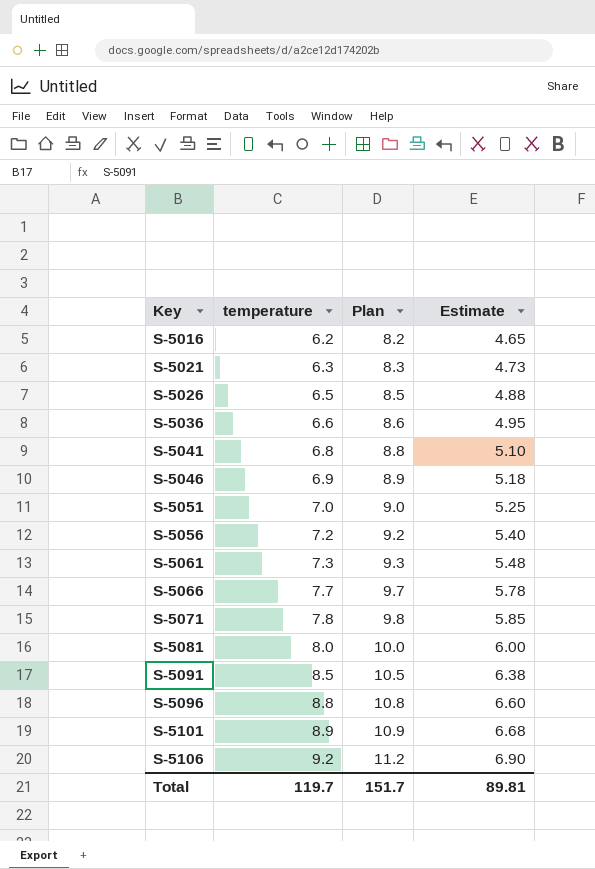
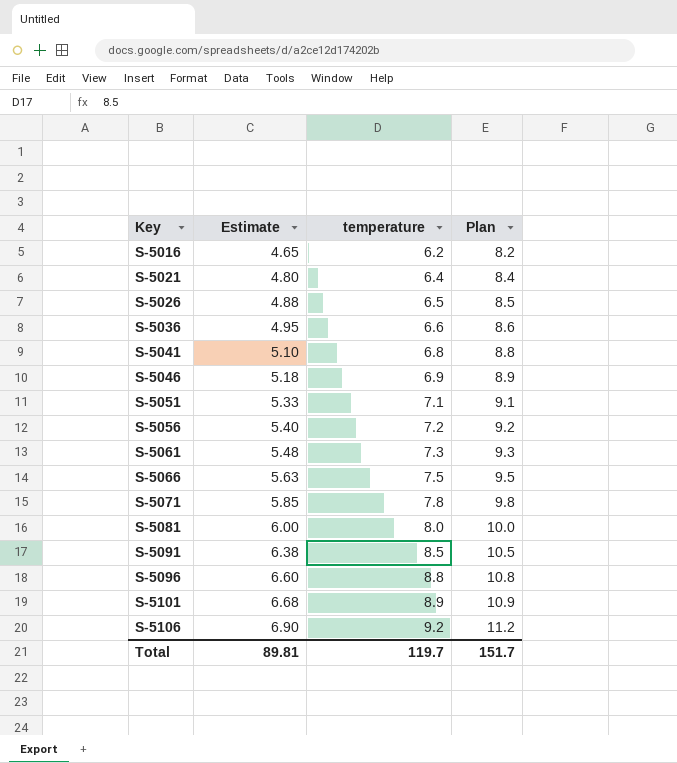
column Estimate | position: 4 -> 2
S-5021 | Estimate: 4.73 -> 4.80
S-5021 | temperature: 6.3 -> 6.4
S-5021 | Plan: 8.3 -> 8.4
S-5051 | Estimate: 5.25 -> 5.33
S-5051 | temperature: 7.0 -> 7.1
S-5051 | Plan: 9.0 -> 9.1
S-5066 | Estimate: 5.78 -> 5.63
S-5066 | temperature: 7.7 -> 7.5
S-5066 | Plan: 9.7 -> 9.5

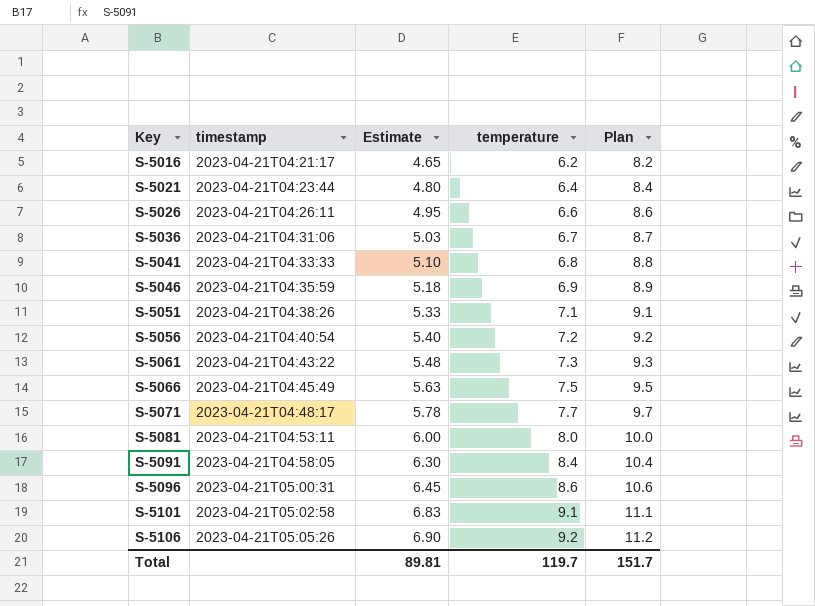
column timestamp | position: none -> 2
S-5026 | Estimate: 4.88 -> 4.95
S-5026 | temperature: 6.5 -> 6.6
S-5026 | Plan: 8.5 -> 8.6
S-5036 | Estimate: 4.95 -> 5.03
S-5036 | temperature: 6.6 -> 6.7
S-5036 | Plan: 8.6 -> 8.7
S-5071 | Estimate: 5.85 -> 5.78
S-5071 | temperature: 7.8 -> 7.7
S-5071 | Plan: 9.8 -> 9.7
S-5091 | Estimate: 6.38 -> 6.30
S-5091 | temperature: 8.5 -> 8.4
S-5091 | Plan: 10.5 -> 10.4
S-5096 | Estimate: 6.60 -> 6.45
S-5096 | temperature: 8.8 -> 8.6
S-5096 | Plan: 10.8 -> 10.6
S-5101 | Estimate: 6.68 -> 6.83
S-5101 | temperature: 8.9 -> 9.1
S-5101 | Plan: 10.9 -> 11.1

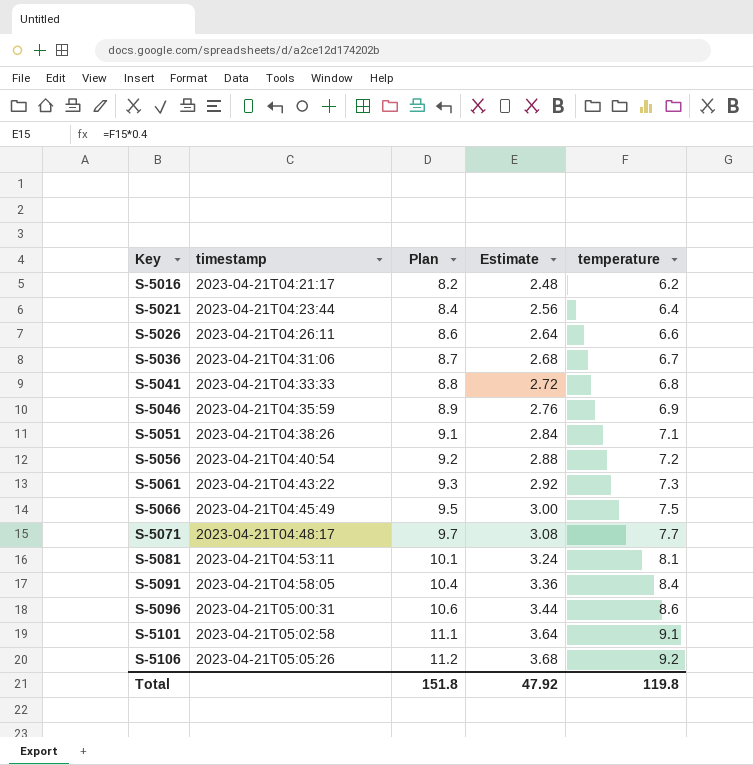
column Plan | position: 5 -> 3
column Estimate | formula: [temperature] * 0.75 -> [temperature] * 0.4
S-5081 | Plan: 10.0 -> 10.1
S-5081 | temperature: 8.0 -> 8.1
Total | Plan: 151.7 -> 151.8
Total | Estimate: 89.81 -> 47.92
Total | temperature: 119.7 -> 119.8

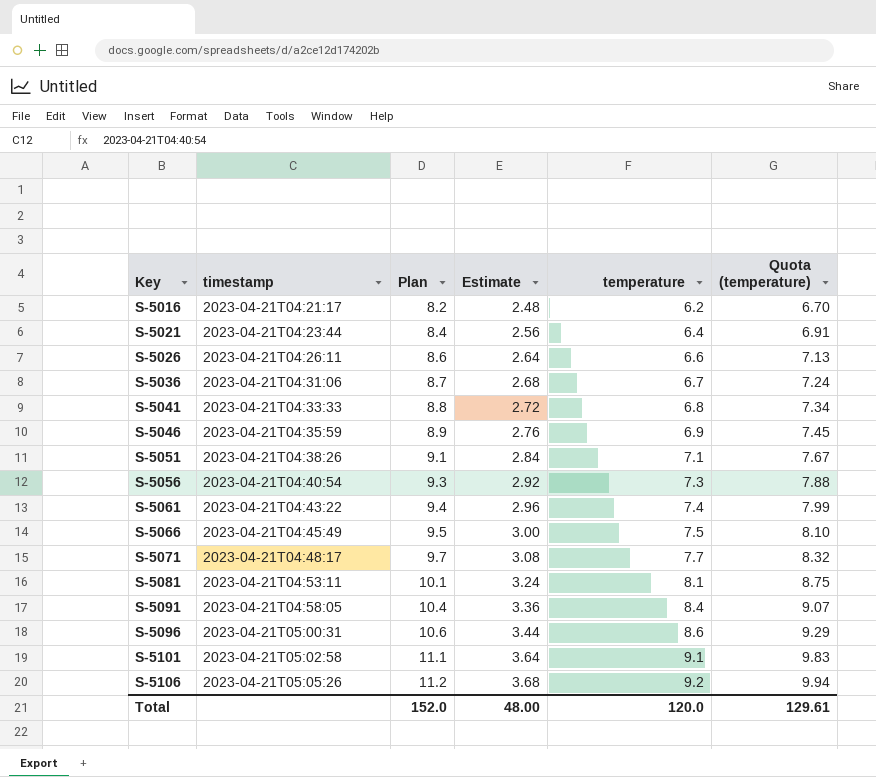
column Quota (temperature) | formula: none -> [temperature] * 1.08
S-5056 | Plan: 9.2 -> 9.3
S-5056 | Estimate: 2.88 -> 2.92
S-5056 | temperature: 7.2 -> 7.3
S-5061 | Plan: 9.3 -> 9.4
S-5061 | Estimate: 2.92 -> 2.96
S-5061 | temperature: 7.3 -> 7.4
Total | Plan: 151.8 -> 152.0
Total | Estimate: 47.92 -> 48.00
Total | temperature: 119.8 -> 120.0

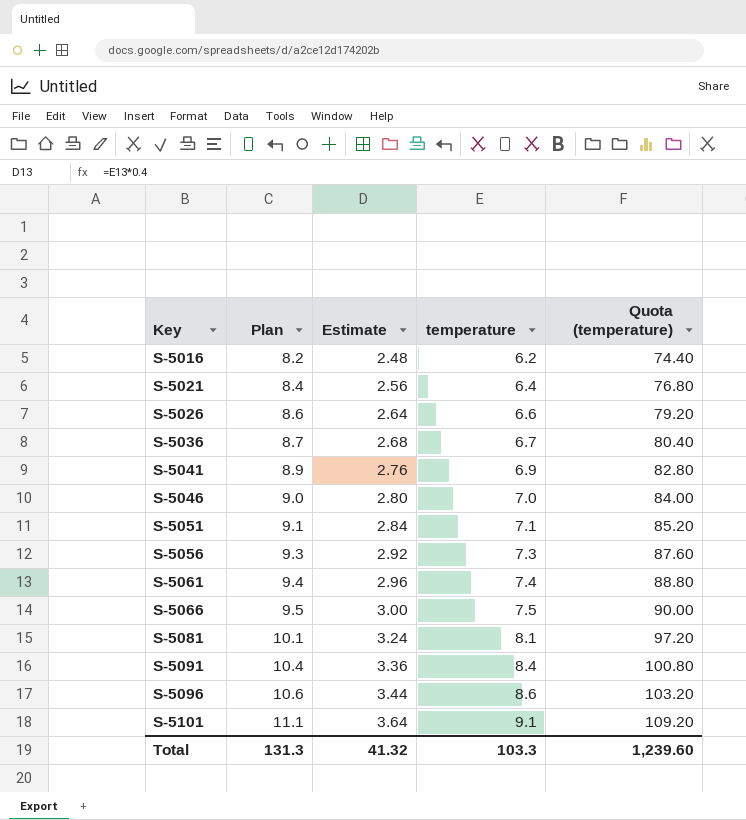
column timestamp | position: 2 -> none
column Quota (temperature) | formula: [temperature] * 1.08 -> [temperature] * 12
row S-5071: 2023-04-21T04:48:17 | 9.7 | 3.08 | 7.7 | 8.32 -> none
row S-5106: 2023-04-21T05:05:26 | 11.2 | 3.68 | 9.2 | 9.94 -> none
S-5041 | Plan: 8.8 -> 8.9
S-5041 | Estimate: 2.72 -> 2.76
S-5041 | temperature: 6.8 -> 6.9
S-5046 | Plan: 8.9 -> 9.0
S-5046 | Estimate: 2.76 -> 2.80
S-5046 | temperature: 6.9 -> 7.0
Total | Plan: 152.0 -> 131.3
Total | Estimate: 48.00 -> 41.32
Total | temperature: 120.0 -> 103.3
Total | Quota (temperature): 129.61 -> 1,239.60

